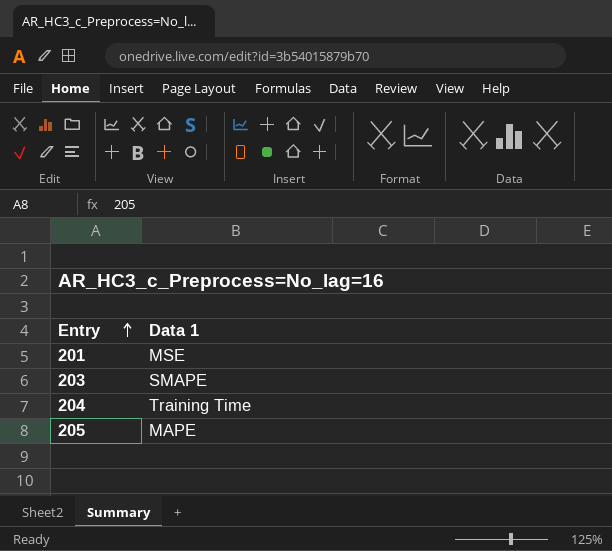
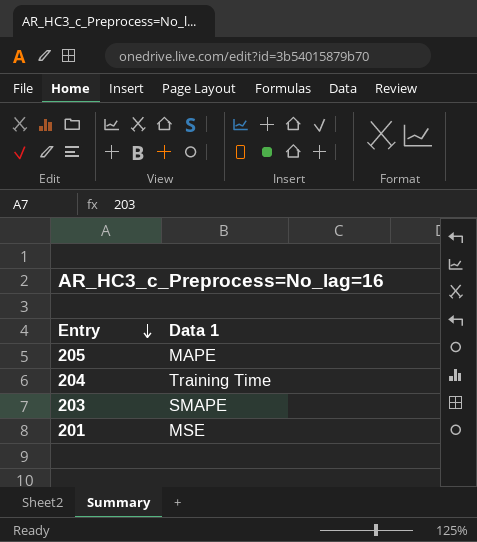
row order: Entry ascending -> Entry descending

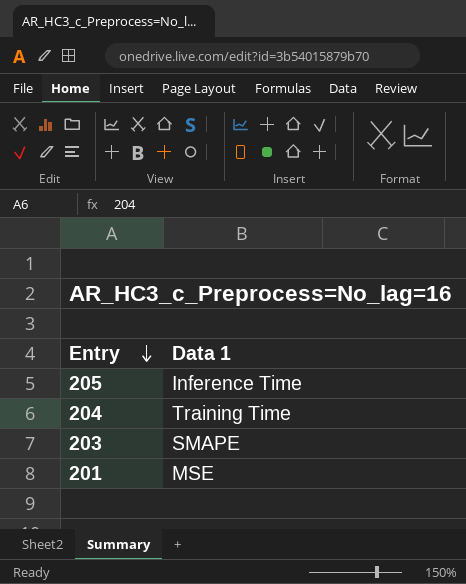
205 | Data 1: MAPE -> Inference Time

